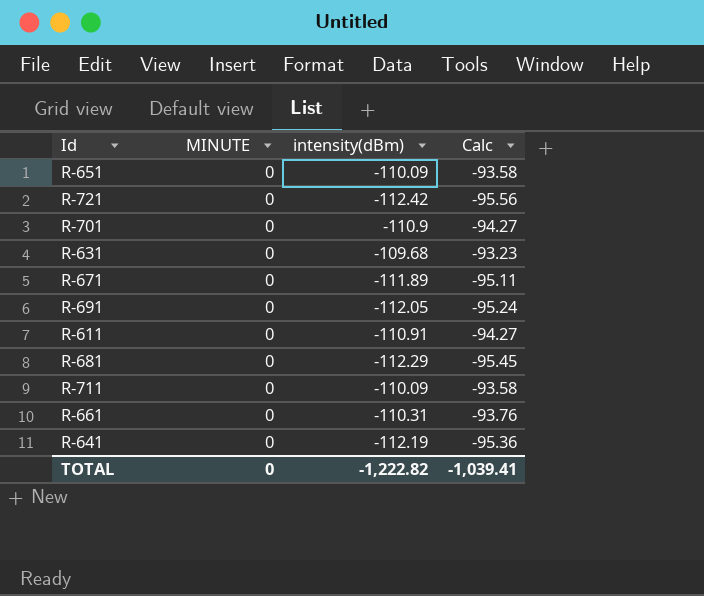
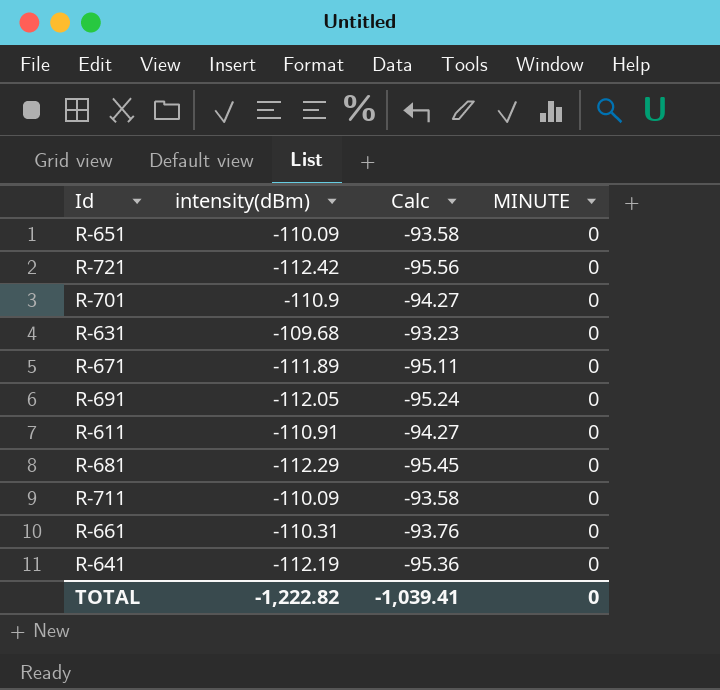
column MINUTE | position: 2 -> 4

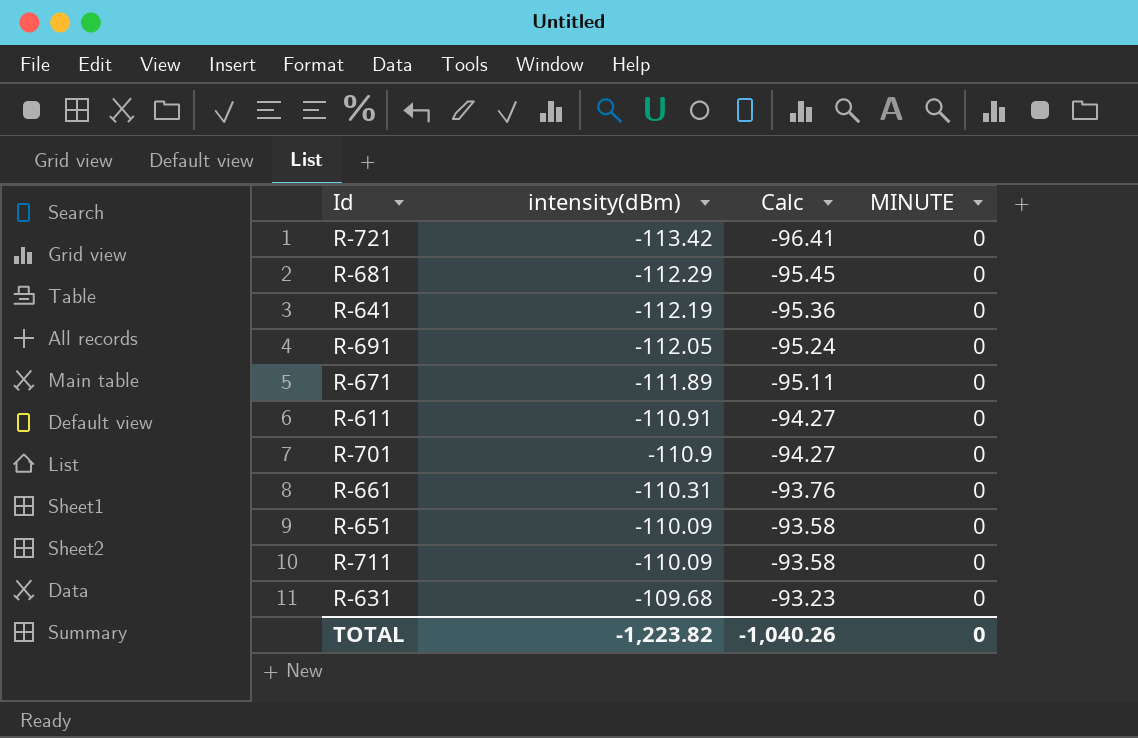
row order: none -> intensity(dBm) ascending
R-721 | intensity(dBm): -112.42 -> -113.42
R-721 | Calc: -95.56 -> -96.41
TOTAL | intensity(dBm): -1,222.82 -> -1,223.82
TOTAL | Calc: -1,039.41 -> -1,040.26

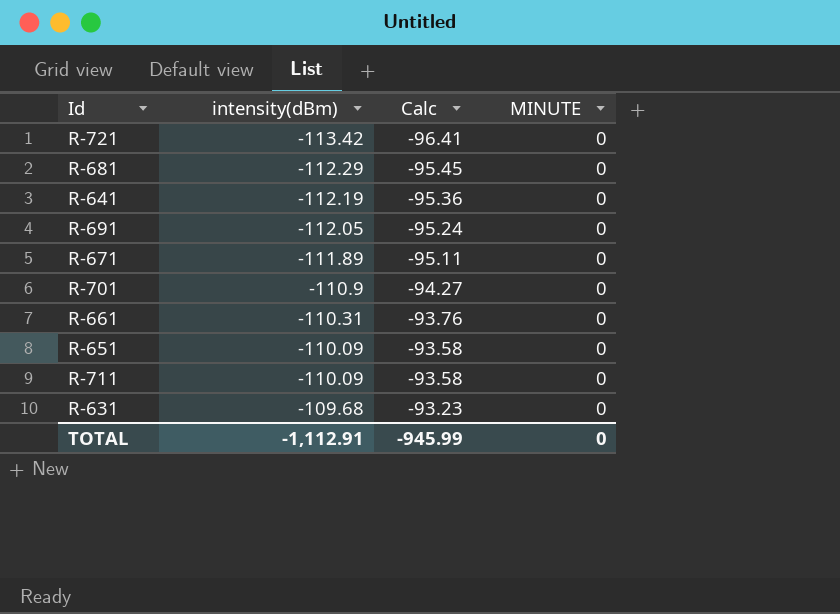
row R-611: -110.91 | -94.27 | 0 -> none
TOTAL | intensity(dBm): -1,223.82 -> -1,112.91
TOTAL | Calc: -1,040.26 -> -945.99

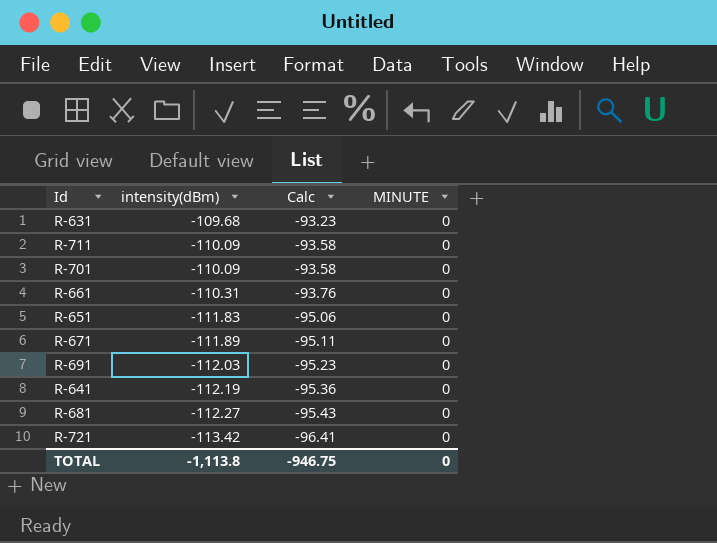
row order: intensity(dBm) ascending -> intensity(dBm) descending
R-701 | intensity(dBm): -110.9 -> -110.09
R-701 | Calc: -94.27 -> -93.58
R-651 | intensity(dBm): -110.09 -> -111.83
R-651 | Calc: -93.58 -> -95.06
R-691 | intensity(dBm): -112.05 -> -112.03
R-691 | Calc: -95.24 -> -95.23
R-681 | intensity(dBm): -112.29 -> -112.27
R-681 | Calc: -95.45 -> -95.43
TOTAL | intensity(dBm): -1,112.91 -> -1,113.8
TOTAL | Calc: -945.99 -> -946.75

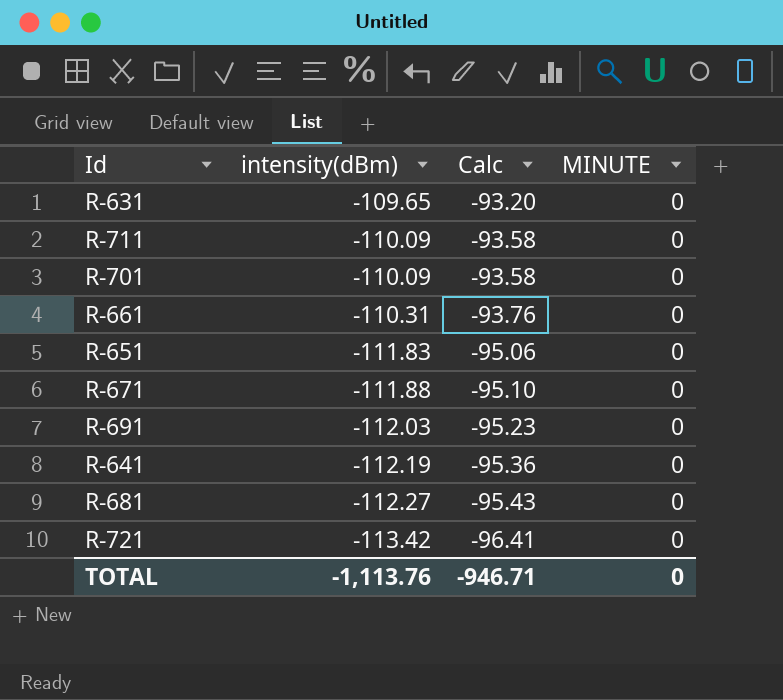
R-631 | intensity(dBm): -109.68 -> -109.65
R-631 | Calc: -93.23 -> -93.20
R-671 | intensity(dBm): -111.89 -> -111.88
R-671 | Calc: -95.11 -> -95.10
TOTAL | intensity(dBm): -1,113.8 -> -1,113.76
TOTAL | Calc: -946.75 -> -946.71

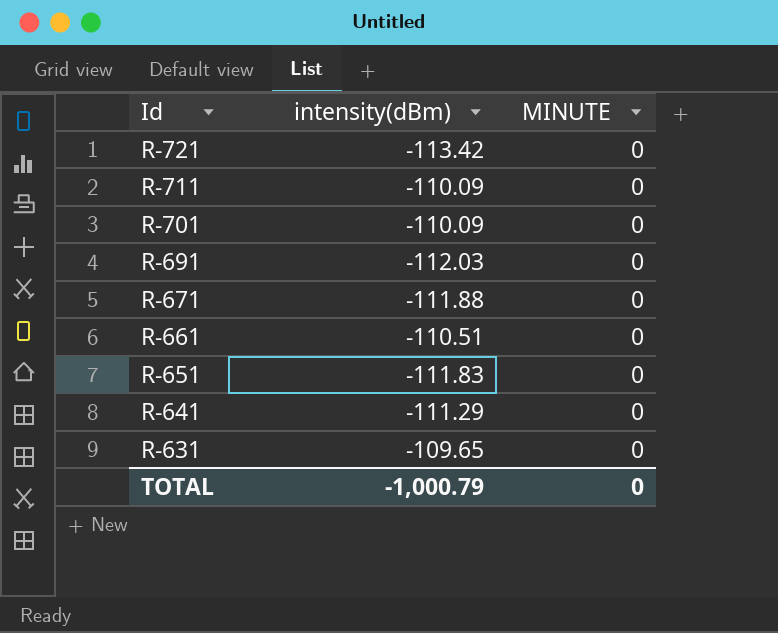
row order: intensity(dBm) descending -> Id descending
column Calc | formula: [intensity(dBm)] * 0.85 -> none
row R-681: -112.27 | -95.43 | 0 -> none
R-661 | intensity(dBm): -110.31 -> -110.51
R-641 | intensity(dBm): -112.19 -> -111.29
TOTAL | intensity(dBm): -1,113.76 -> -1,000.79

